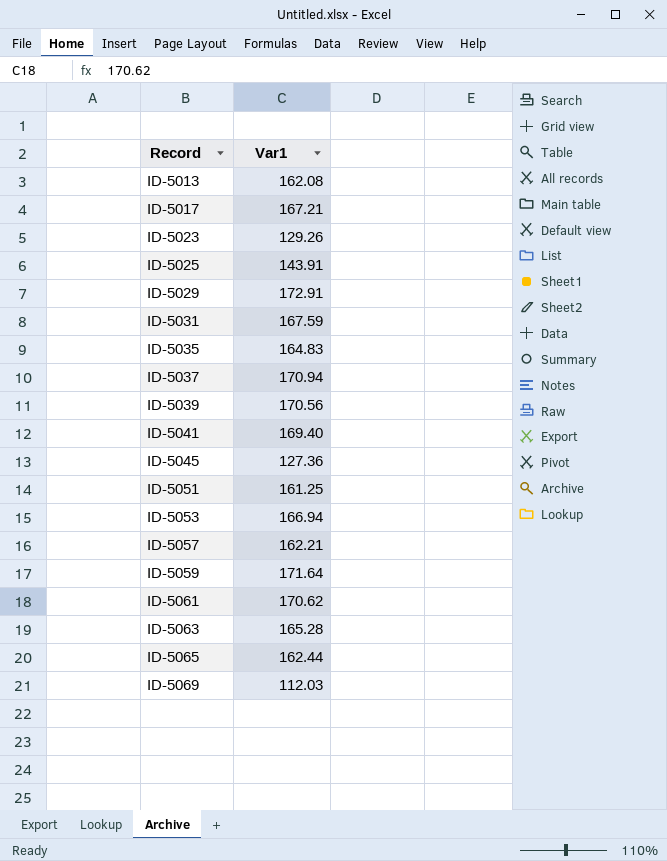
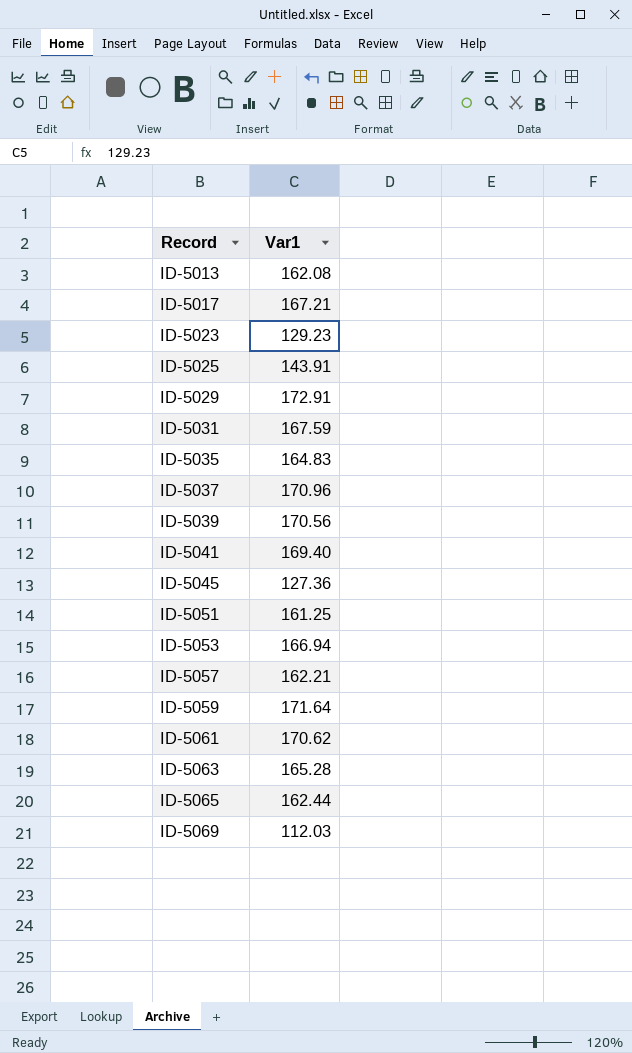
ID-5023 | Var1: 129.26 -> 129.23
ID-5037 | Var1: 170.94 -> 170.96

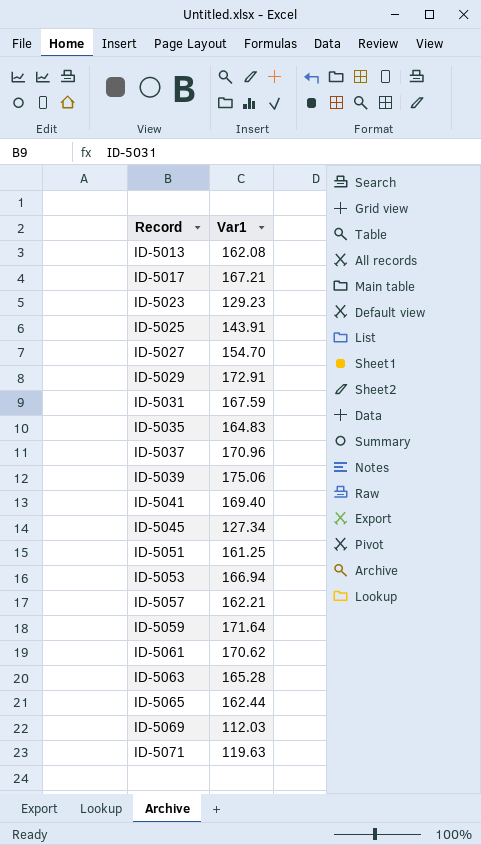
row ID-5027: none -> 154.70
ID-5039 | Var1: 170.56 -> 175.06
ID-5045 | Var1: 127.36 -> 127.34
row ID-5071: none -> 119.63

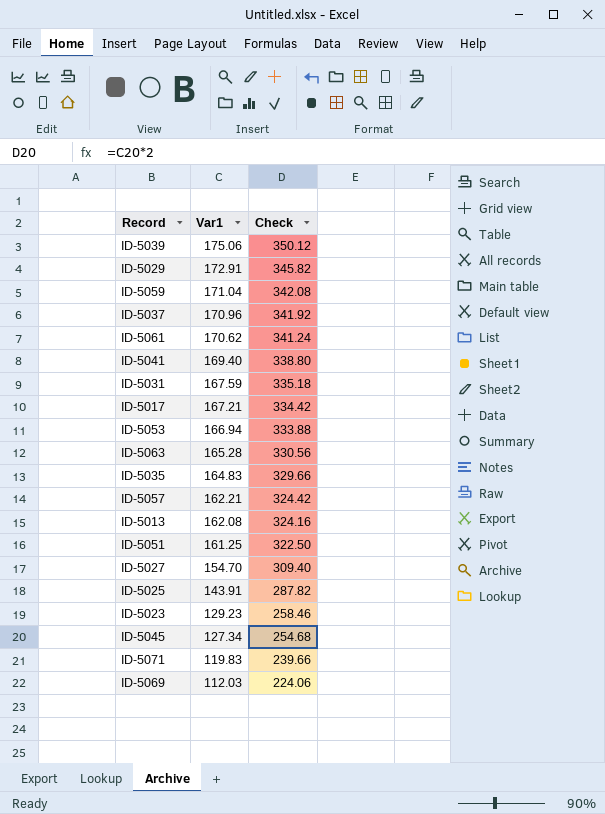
row order: Record ascending -> Var1 descending
column Check | formula: none -> [Var1] * 2
row ID-5065: 162.44 -> none
ID-5059 | Var1: 171.64 -> 171.04
ID-5071 | Var1: 119.63 -> 119.83

